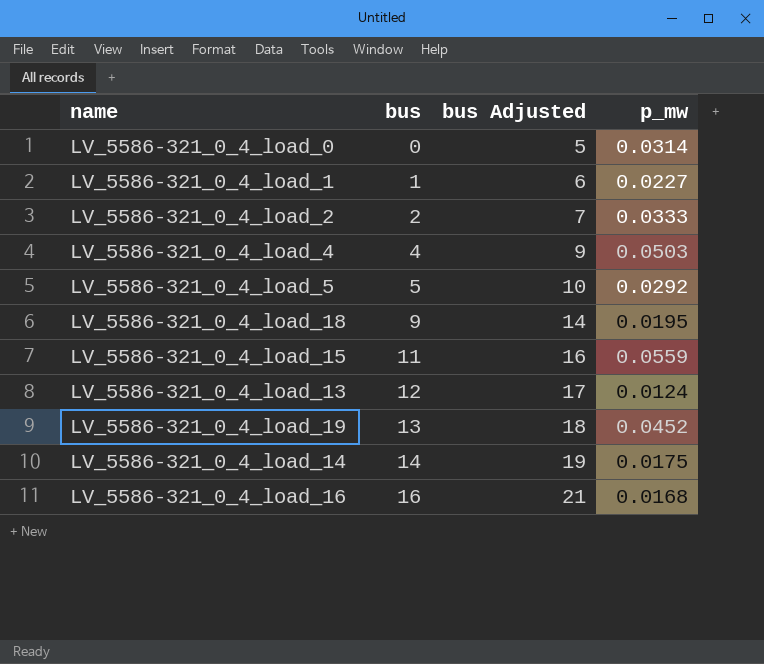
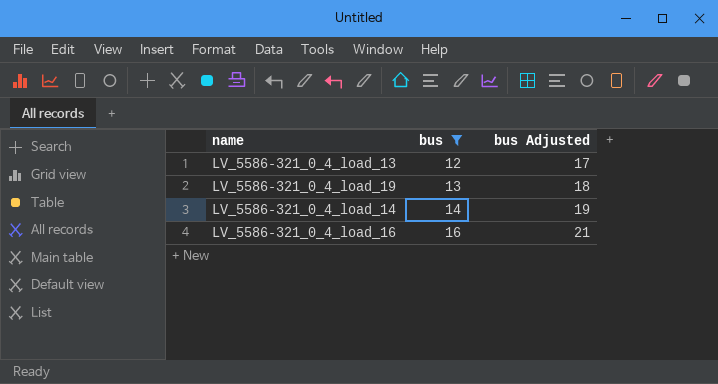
filter: none -> bus >= 12
column p_mw | position: 4 -> none

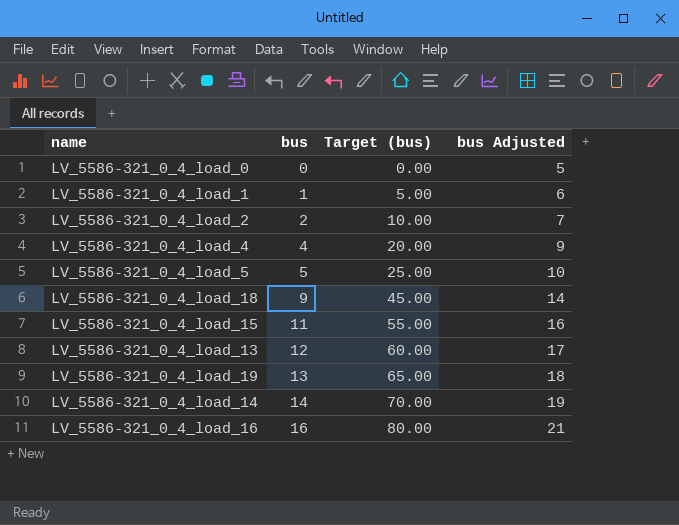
filter: bus >= 12 -> none
column Target (bus) | formula: none -> [bus] * 5

